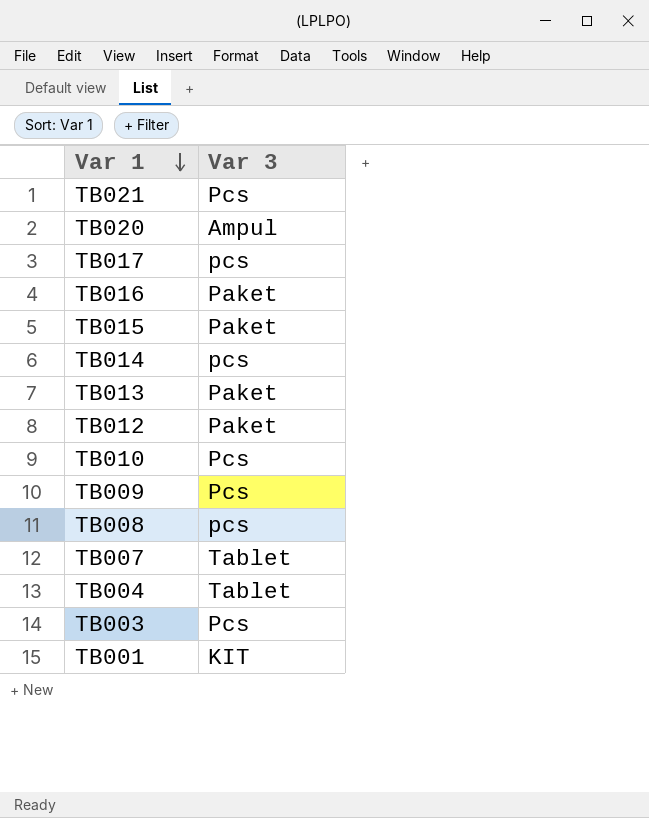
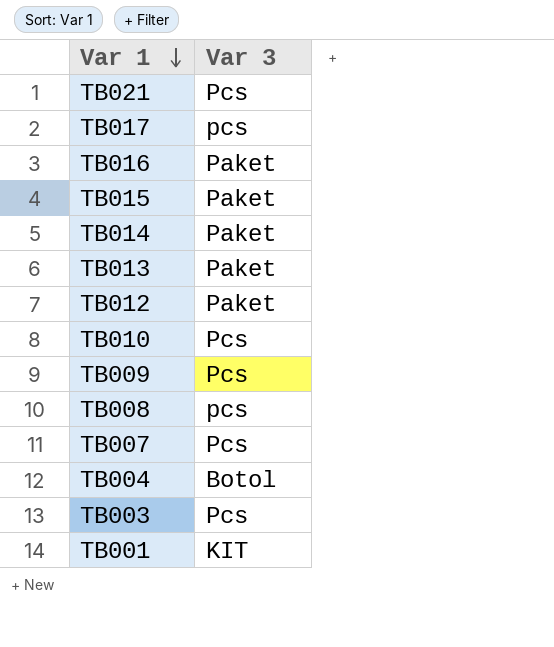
row TB020: Ampul -> none
TB014 | Var 3: pcs -> Paket
TB007 | Var 3: Tablet -> Pcs
TB004 | Var 3: Tablet -> Botol

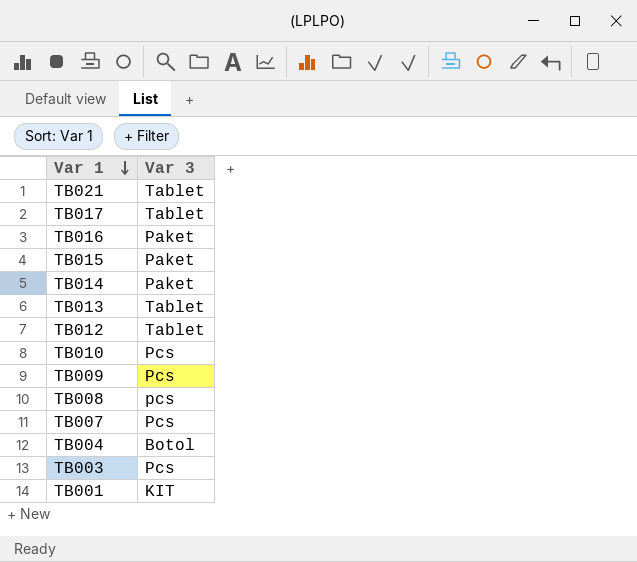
TB021 | Var 3: Pcs -> Tablet
TB017 | Var 3: pcs -> Tablet
TB013 | Var 3: Paket -> Tablet
TB012 | Var 3: Paket -> Tablet

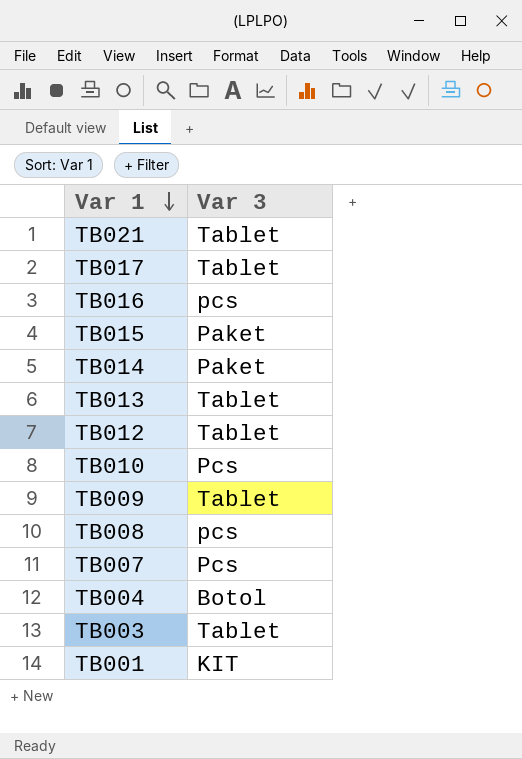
TB016 | Var 3: Paket -> pcs
TB009 | Var 3: Pcs -> Tablet
TB003 | Var 3: Pcs -> Tablet

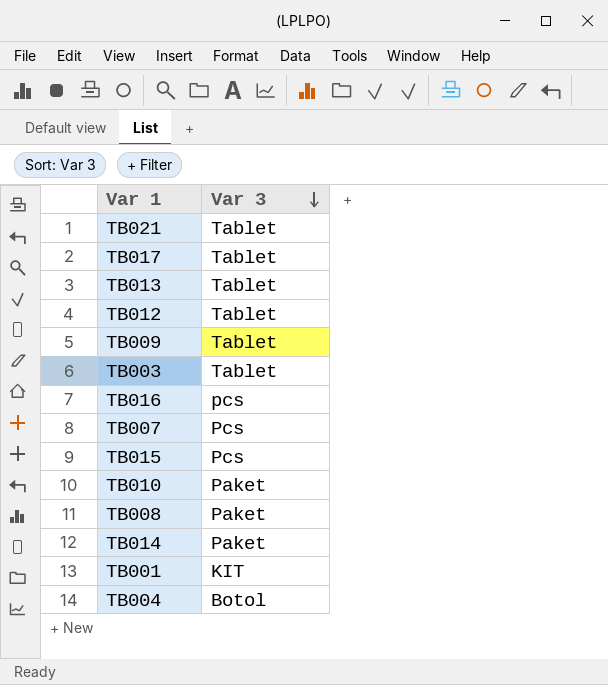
row order: Var 1 descending -> Var 3 descending
TB015 | Var 3: Paket -> Pcs
TB010 | Var 3: Pcs -> Paket
TB008 | Var 3: pcs -> Paket

